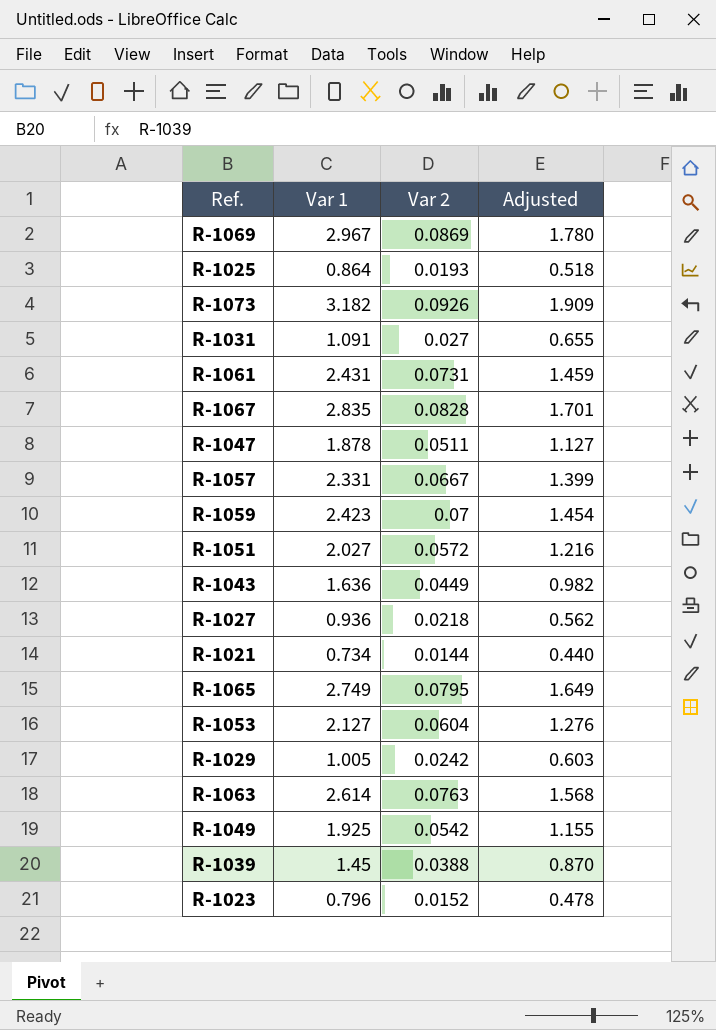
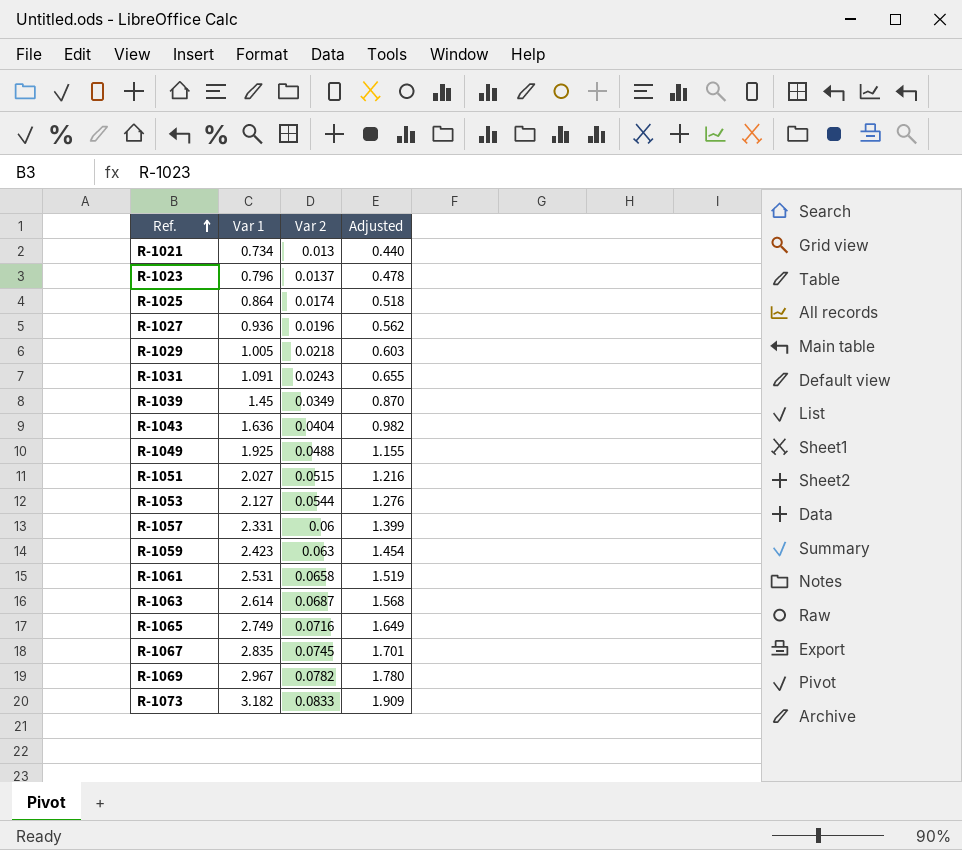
row order: none -> Ref. ascending
row R-1047: 1.878 | 0.0511 | 1.127 -> none
R-1021 | Var 2: 0.0144 -> 0.013
R-1023 | Var 2: 0.0152 -> 0.0137
R-1025 | Var 2: 0.0193 -> 0.0174
R-1027 | Var 2: 0.0218 -> 0.0196
R-1029 | Var 2: 0.0242 -> 0.0218
R-1031 | Var 2: 0.027 -> 0.0243
R-1039 | Var 2: 0.0388 -> 0.0349
R-1043 | Var 2: 0.0449 -> 0.0404
R-1049 | Var 2: 0.0542 -> 0.0488
R-1051 | Var 2: 0.0572 -> 0.0515
R-1053 | Var 2: 0.0604 -> 0.0544
R-1057 | Var 2: 0.0667 -> 0.06
R-1059 | Var 2: 0.07 -> 0.063
R-1061 | Var 1: 2.431 -> 2.531
R-1061 | Var 2: 0.0731 -> 0.0658
R-1061 | Adjusted: 1.459 -> 1.519
R-1063 | Var 2: 0.0763 -> 0.0687
R-1065 | Var 2: 0.0795 -> 0.0716
R-1067 | Var 2: 0.0828 -> 0.0745
R-1069 | Var 2: 0.0869 -> 0.0782
R-1073 | Var 2: 0.0926 -> 0.0833

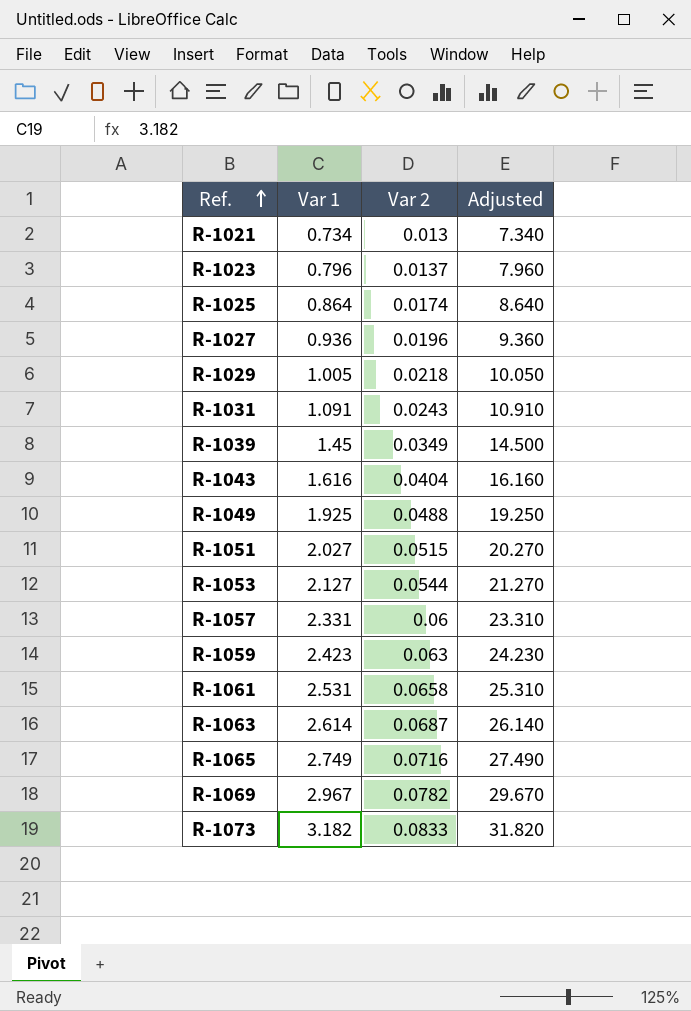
column Adjusted | formula: [Var 1] * 0.6 -> [Var 1] * 10
row R-1067: 2.835 | 0.0745 | 1.701 -> none
R-1043 | Var 1: 1.636 -> 1.616

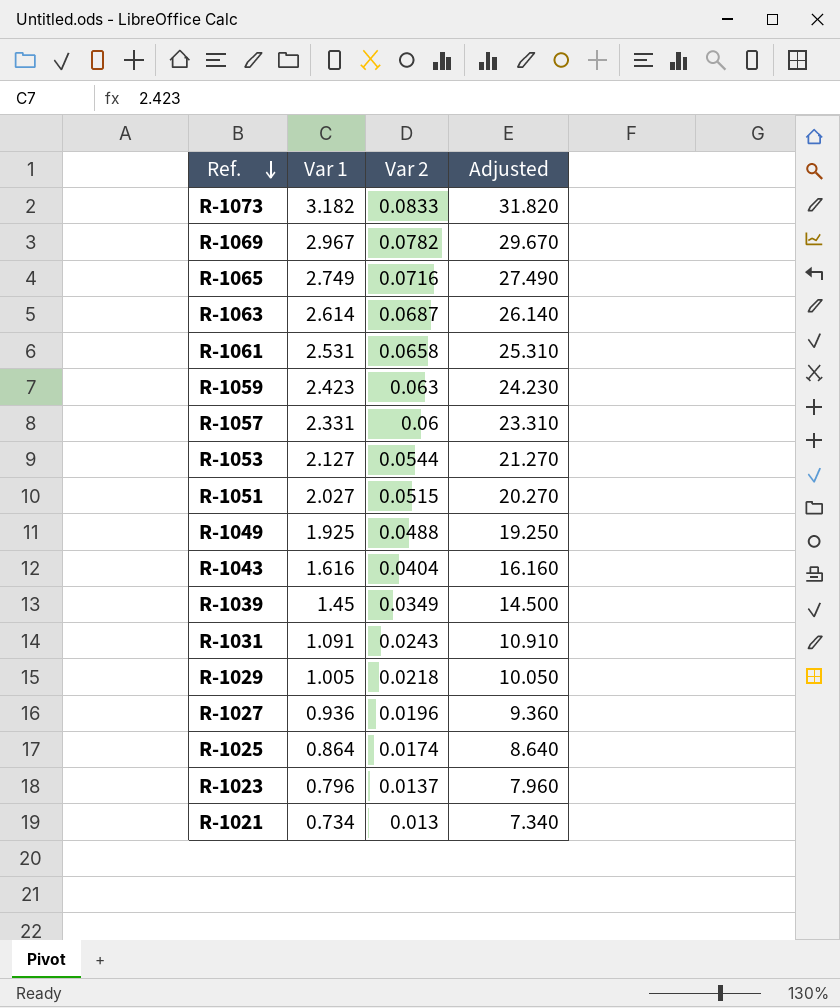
row order: Ref. ascending -> Ref. descending

